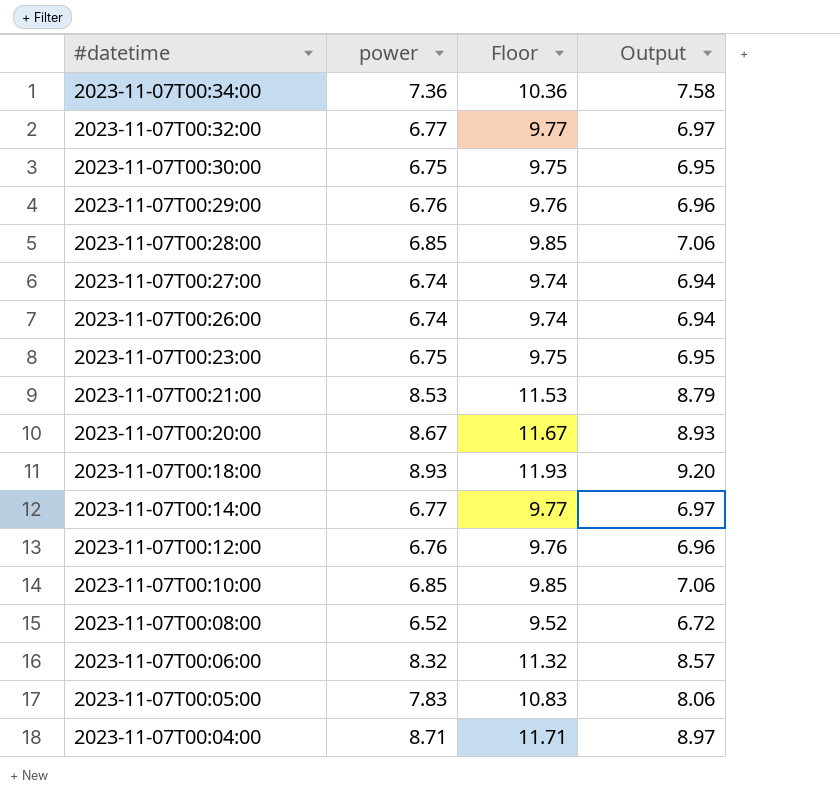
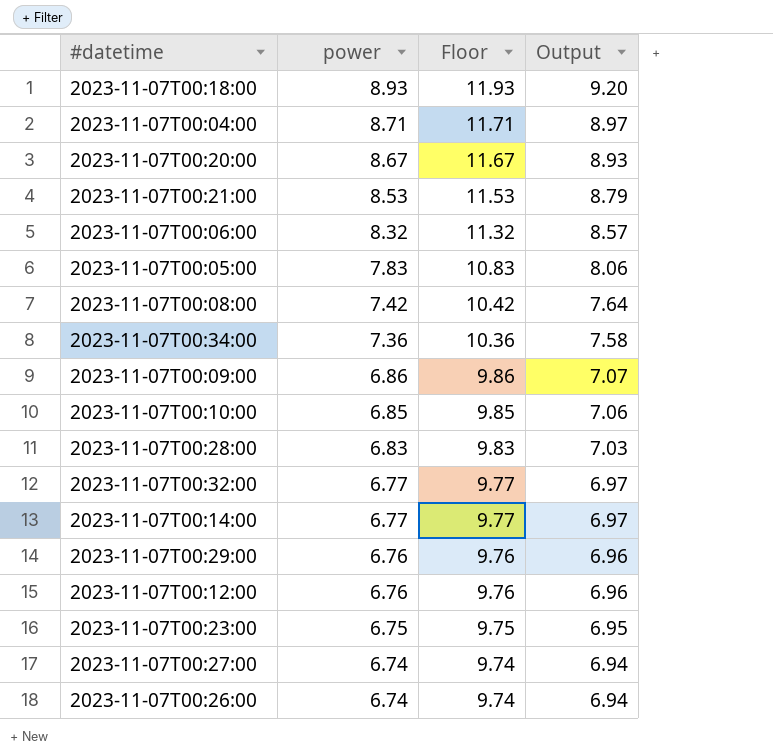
row order: #datetime descending -> power descending
row 2023-11-07T00:30:00: 6.75 | 9.75 | 6.95 -> none
2023-11-07T00:08:00 | power: 6.52 -> 7.42
2023-11-07T00:08:00 | Floor: 9.52 -> 10.42
2023-11-07T00:08:00 | Output: 6.72 -> 7.64
row 2023-11-07T00:09:00: none -> 6.86 | 9.86 | 7.07
2023-11-07T00:28:00 | power: 6.85 -> 6.83
2023-11-07T00:28:00 | Floor: 9.85 -> 9.83
2023-11-07T00:28:00 | Output: 7.06 -> 7.03

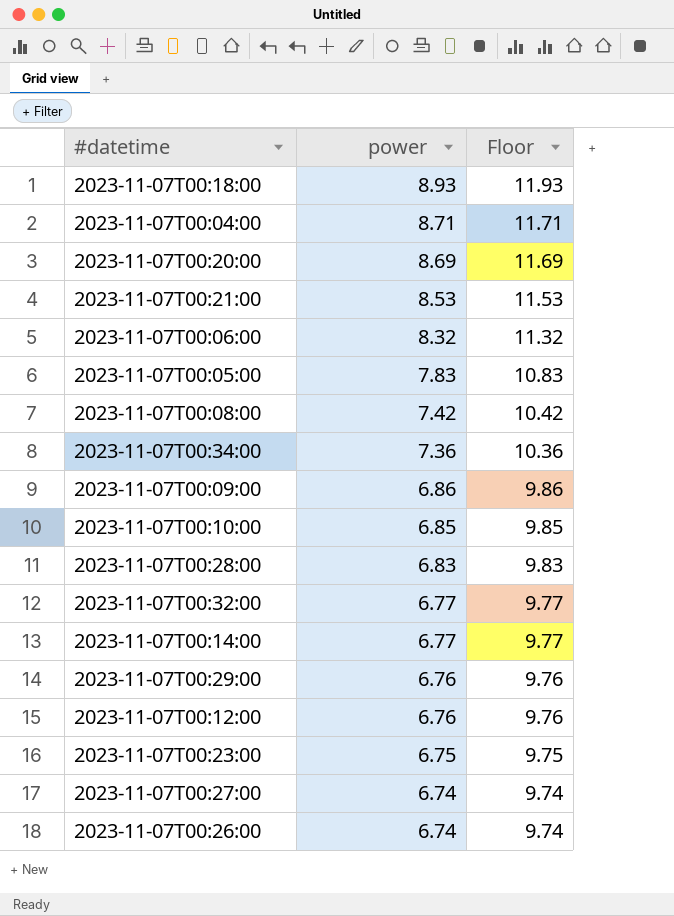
column Output | formula: [power] * 1.03 -> none
2023-11-07T00:20:00 | power: 8.67 -> 8.69
2023-11-07T00:20:00 | Floor: 11.67 -> 11.69

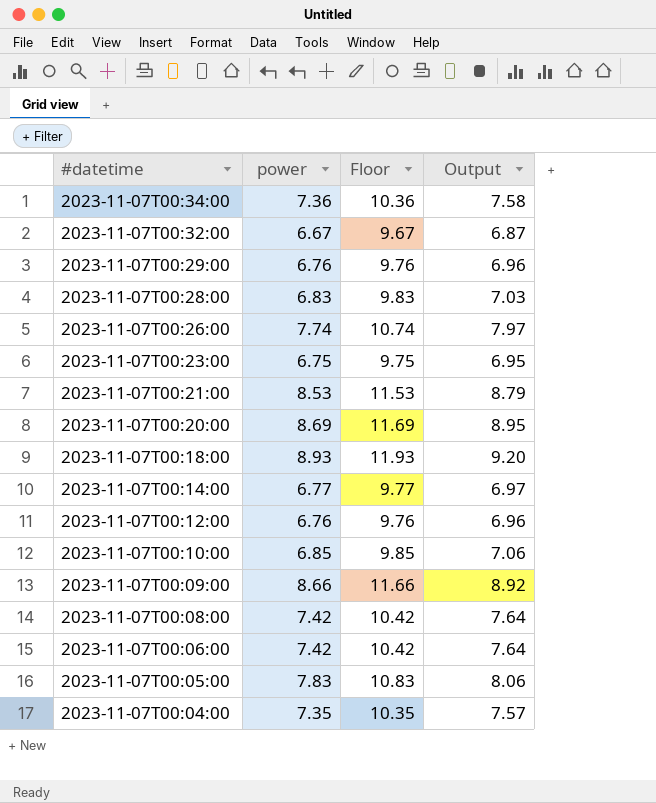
row order: power descending -> #datetime descending
column Output | formula: none -> [power] * 1.03
row 2023-11-07T00:27:00: 6.74 | 9.74 -> none
2023-11-07T00:32:00 | power: 6.77 -> 6.67
2023-11-07T00:32:00 | Floor: 9.77 -> 9.67
2023-11-07T00:26:00 | power: 6.74 -> 7.74
2023-11-07T00:26:00 | Floor: 9.74 -> 10.74
2023-11-07T00:09:00 | power: 6.86 -> 8.66
2023-11-07T00:09:00 | Floor: 9.86 -> 11.66
2023-11-07T00:06:00 | power: 8.32 -> 7.42
2023-11-07T00:06:00 | Floor: 11.32 -> 10.42
2023-11-07T00:04:00 | power: 8.71 -> 7.35
2023-11-07T00:04:00 | Floor: 11.71 -> 10.35

